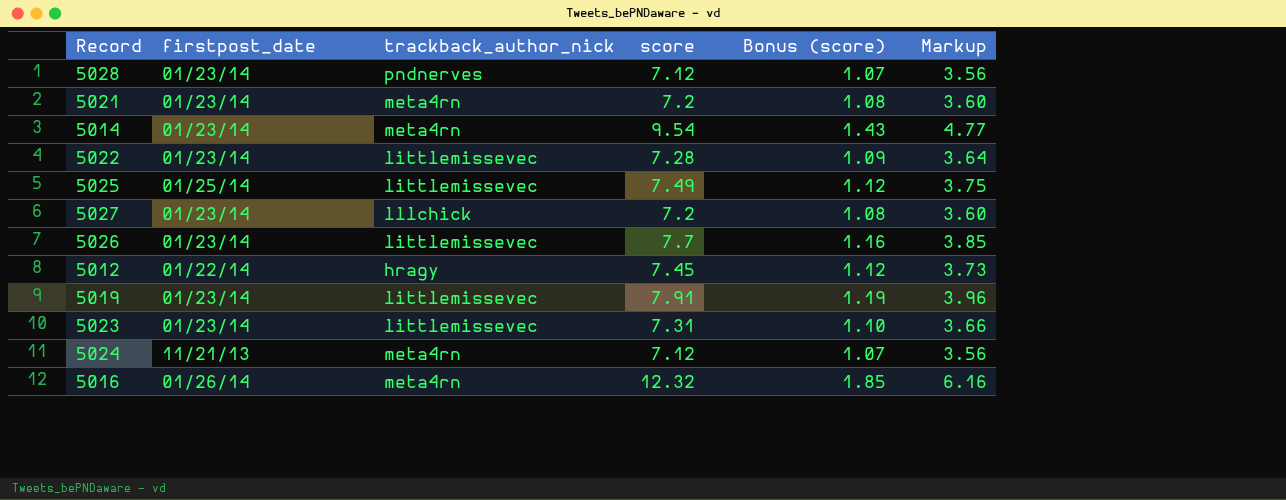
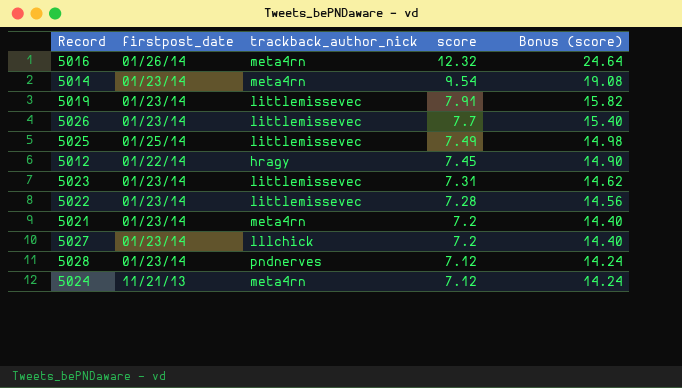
row order: none -> score descending
column Markup | formula: [score] * 0.5 -> none
column Bonus (score) | formula: [score] * 0.15 -> [score] * 2

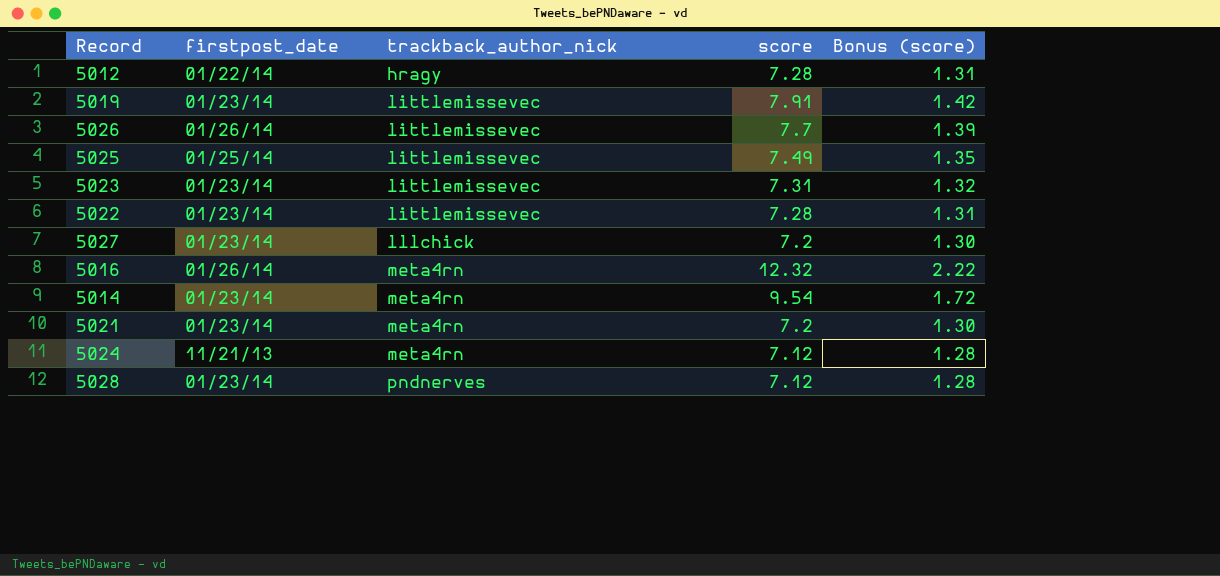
row order: score descending -> trackback_author_nick ascending
column Bonus (score) | formula: [score] * 2 -> [score] * 0.18
5012 | score: 7.45 -> 7.28
5026 | firstpost_date: 01/23/14 -> 01/26/14

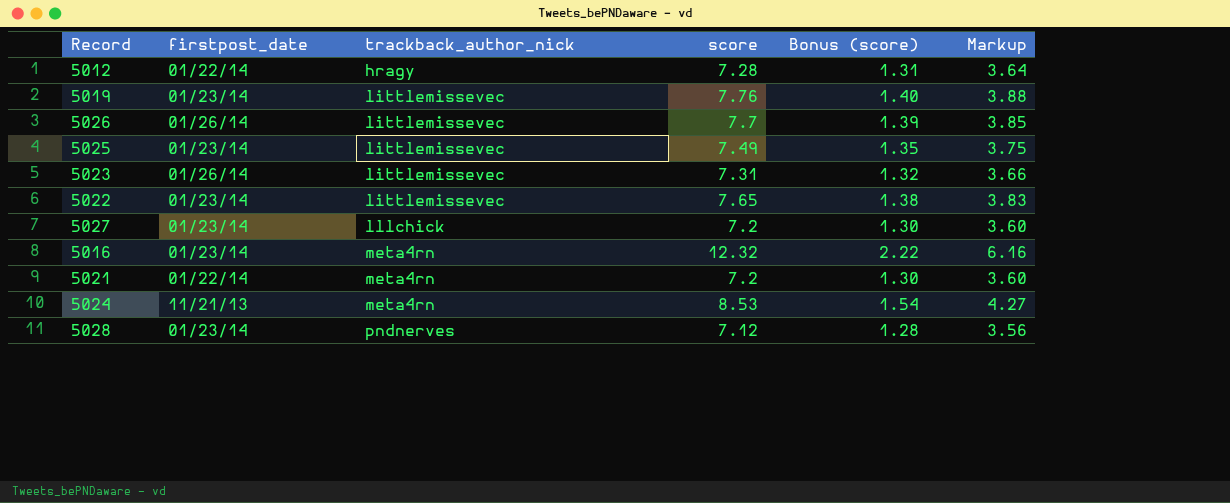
column Markup | formula: none -> [score] * 0.5
row 5014: 01/23/14 | meta4rn | 9.54 | 1.72 -> none
5019 | score: 7.91 -> 7.76
5019 | Bonus (score): 1.42 -> 1.40
5025 | firstpost_date: 01/25/14 -> 01/23/14
5023 | firstpost_date: 01/23/14 -> 01/26/14
5022 | score: 7.28 -> 7.65
5022 | Bonus (score): 1.31 -> 1.38
5016 | firstpost_date: 01/26/14 -> 01/23/14
5021 | firstpost_date: 01/23/14 -> 01/22/14
5024 | score: 7.12 -> 8.53
5024 | Bonus (score): 1.28 -> 1.54

